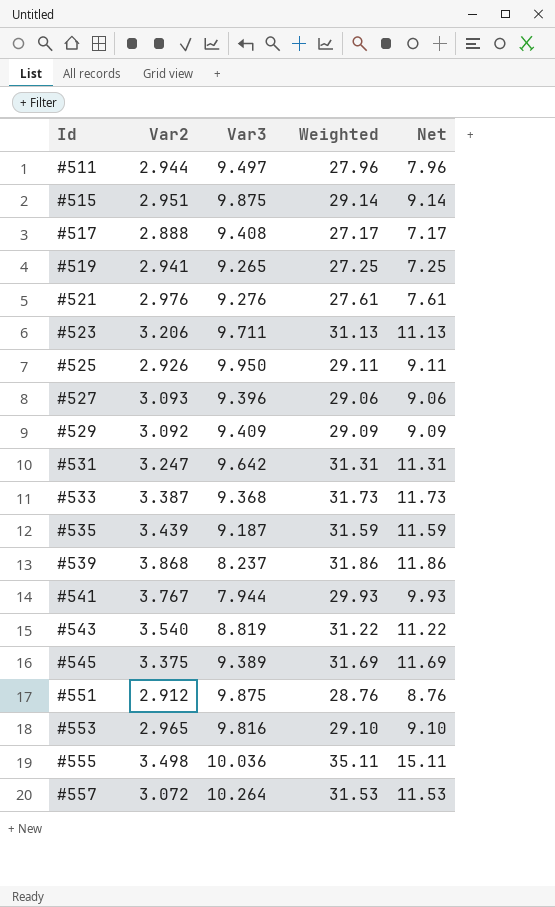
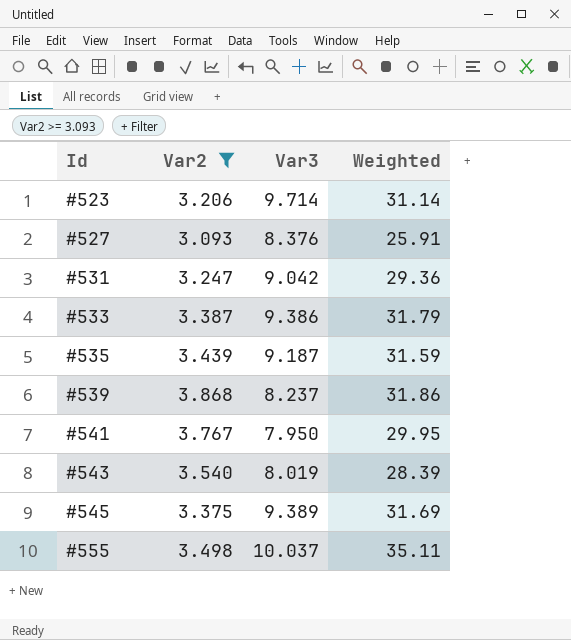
filter: none -> Var2 >= 3.093
column Net | formula: [Weighted] - 20 -> none
#523 | Var3: 9.711 -> 9.714
#523 | Weighted: 31.13 -> 31.14
#527 | Var3: 9.396 -> 8.376
#527 | Weighted: 29.06 -> 25.91
#531 | Var3: 9.642 -> 9.042
#531 | Weighted: 31.31 -> 29.36
#533 | Var3: 9.368 -> 9.386
#533 | Weighted: 31.73 -> 31.79
#541 | Var3: 7.944 -> 7.950
#541 | Weighted: 29.93 -> 29.95
#543 | Var3: 8.819 -> 8.019
#543 | Weighted: 31.22 -> 28.39
#555 | Var3: 10.036 -> 10.037

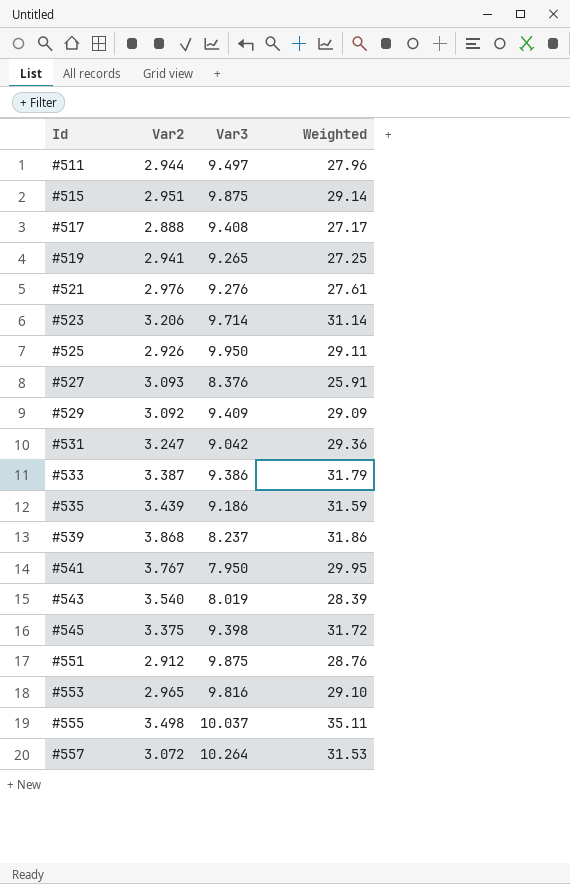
filter: Var2 >= 3.093 -> none
#535 | Var3: 9.187 -> 9.186
#545 | Var3: 9.389 -> 9.398
#545 | Weighted: 31.69 -> 31.72

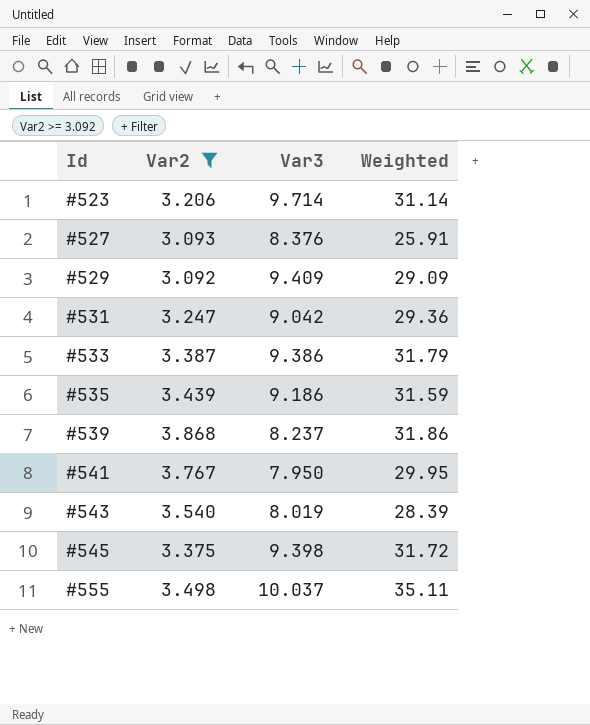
filter: none -> Var2 >= 3.092

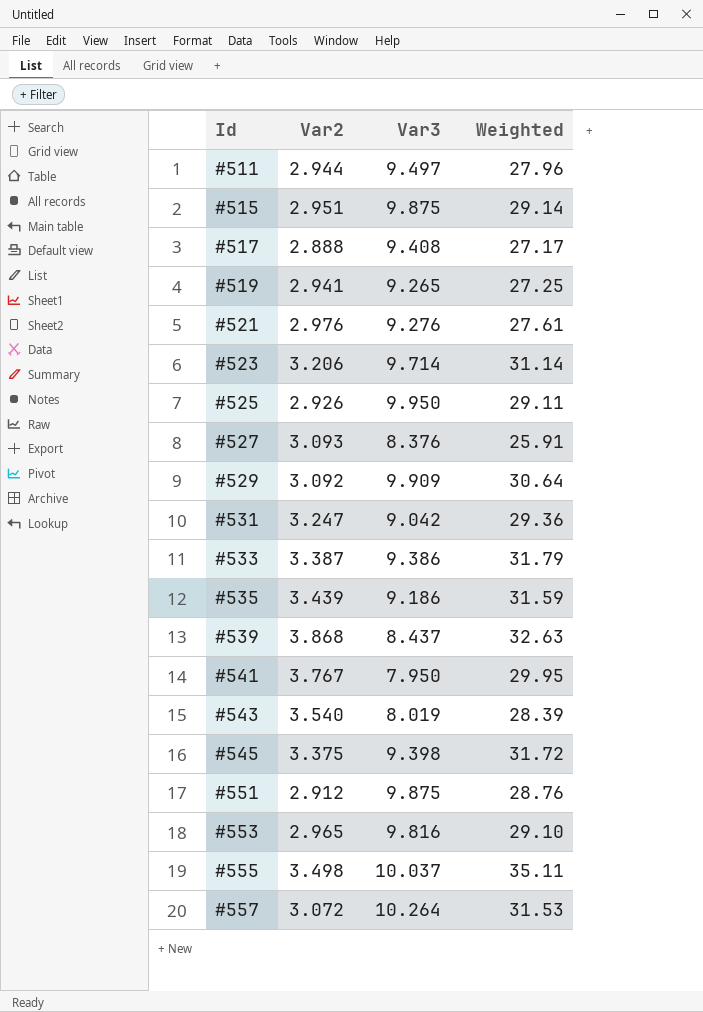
filter: Var2 >= 3.092 -> none
#529 | Var3: 9.409 -> 9.909
#529 | Weighted: 29.09 -> 30.64
#539 | Var3: 8.237 -> 8.437
#539 | Weighted: 31.86 -> 32.63

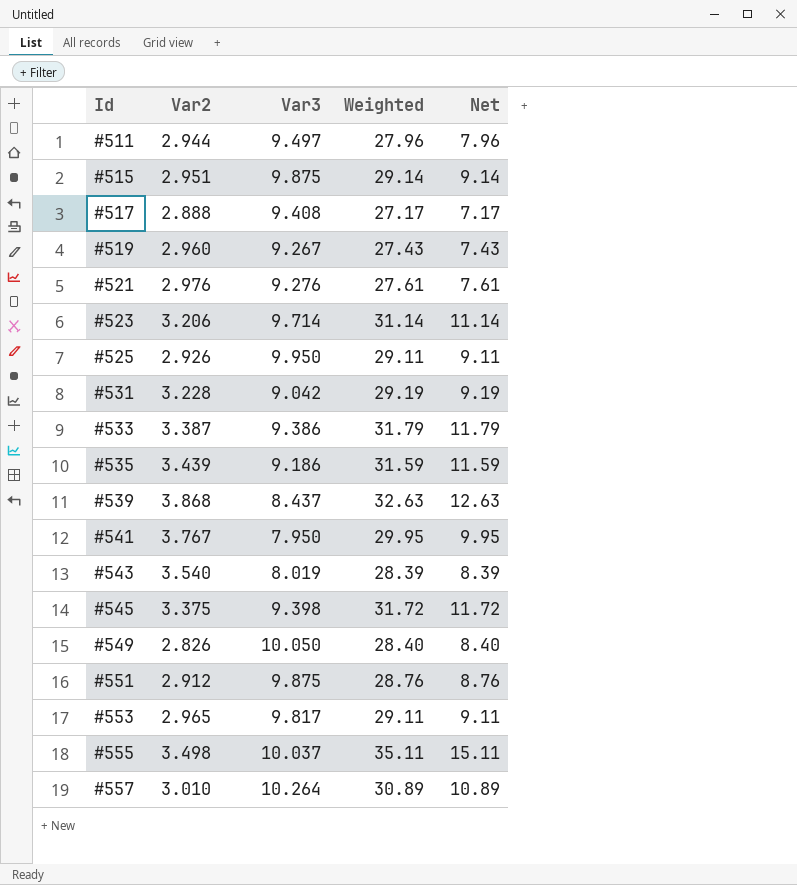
column Net | formula: none -> [Weighted] - 20
row #527: 3.093 | 8.376 | 25.91 -> none
row #529: 3.092 | 9.909 | 30.64 -> none
#519 | Var2: 2.941 -> 2.960
#519 | Var3: 9.265 -> 9.267
#519 | Weighted: 27.25 -> 27.43
#531 | Var2: 3.247 -> 3.228
#531 | Weighted: 29.36 -> 29.19
row #549: none -> 2.826 | 10.050 | 28.40 | 8.40
#553 | Var3: 9.816 -> 9.817
#553 | Weighted: 29.10 -> 29.11
#557 | Var2: 3.072 -> 3.010
#557 | Weighted: 31.53 -> 30.89

